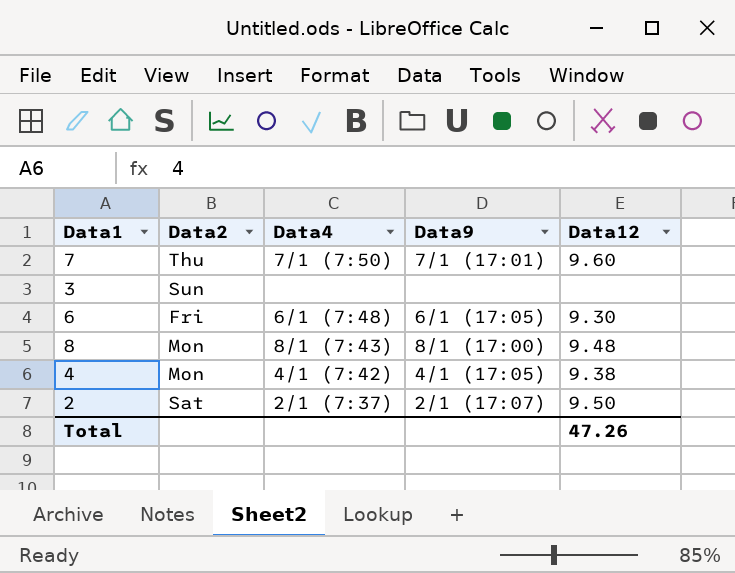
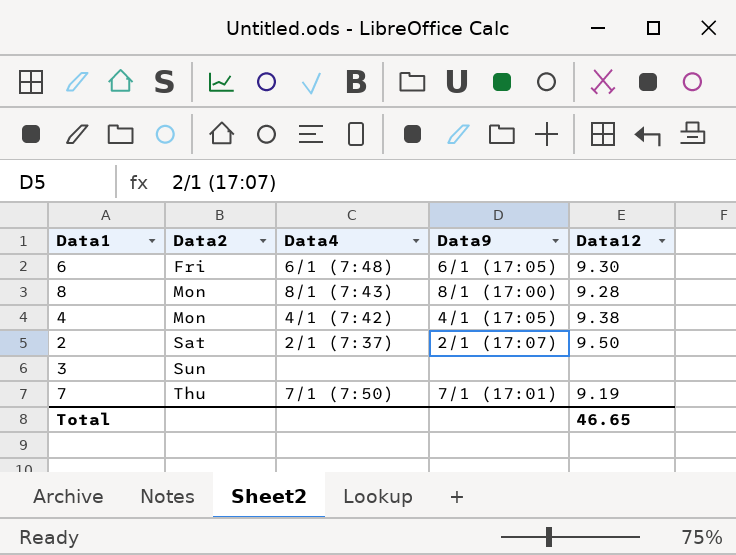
row order: none -> Data2 ascending
8 | Data12: 9.48 -> 9.28
7 | Data12: 9.60 -> 9.19
Total | Data12: 47.26 -> 46.65

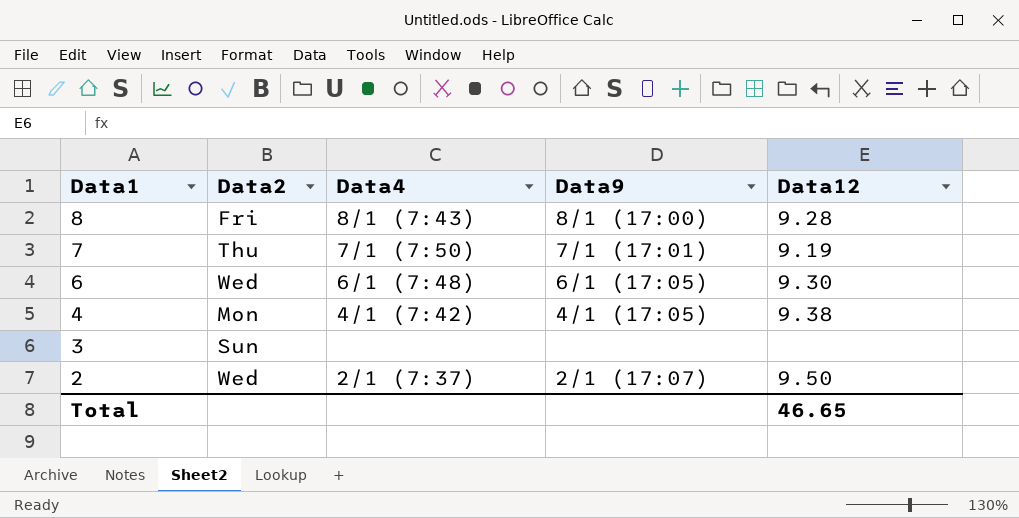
row order: Data2 ascending -> Data1 descending
8 | Data2: Mon -> Fri
6 | Data2: Fri -> Wed
2 | Data2: Sat -> Wed

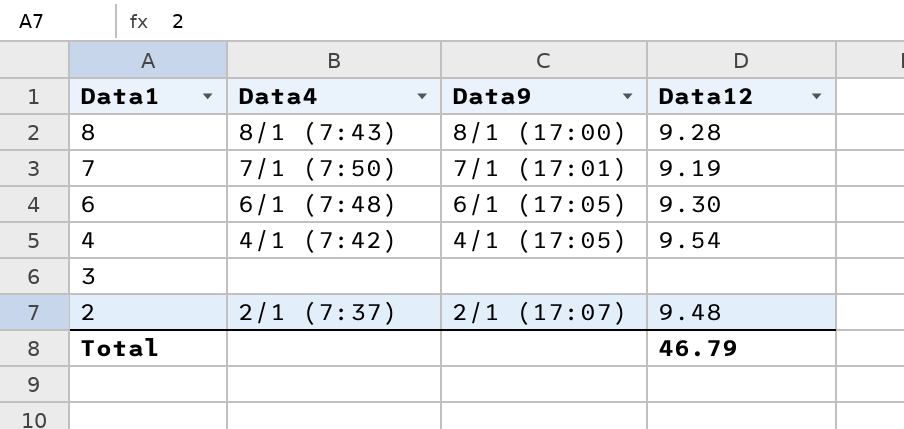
column Data2 | position: 2 -> none
4 | Data12: 9.38 -> 9.54
2 | Data12: 9.50 -> 9.48
Total | Data12: 46.65 -> 46.79

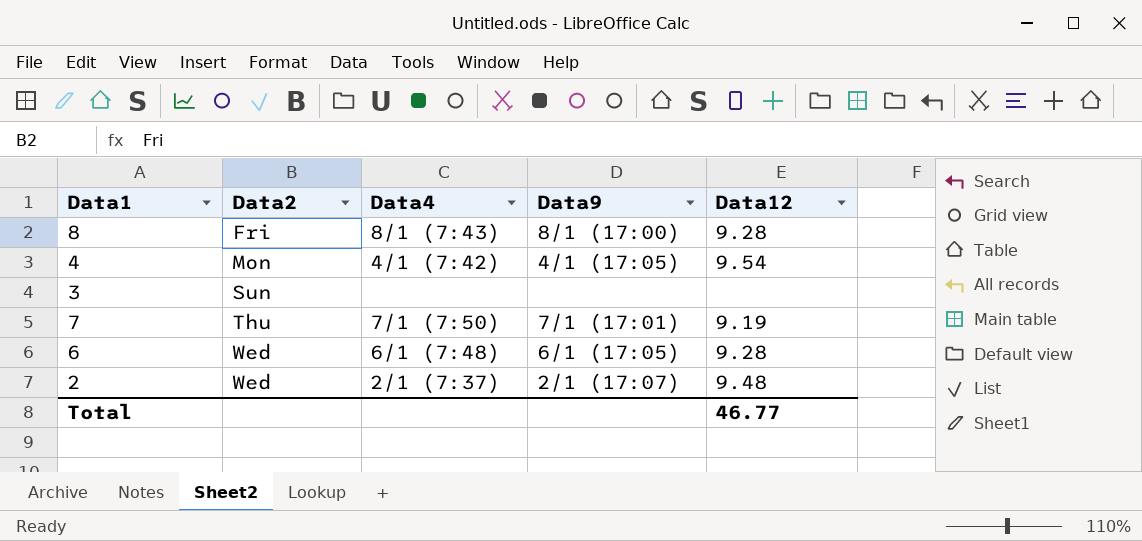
row order: Data1 descending -> Data2 ascending
column Data2 | position: none -> 2
6 | Data12: 9.30 -> 9.28
Total | Data12: 46.79 -> 46.77

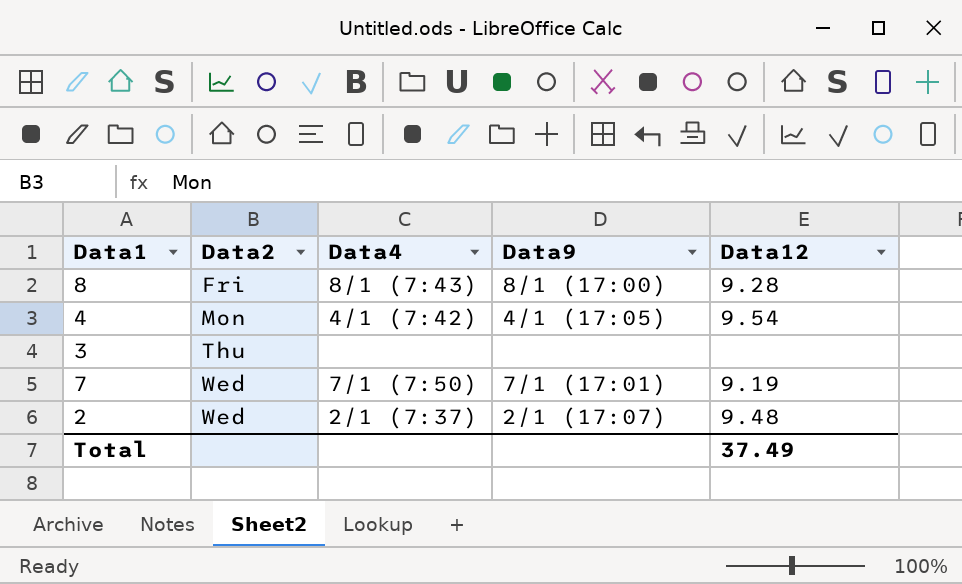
row 6: Wed | 6/1 (7:48) | 6/1 (17:05) | 9.28 -> none
3 | Data2: Sun -> Thu
7 | Data2: Thu -> Wed
Total | Data12: 46.77 -> 37.49

